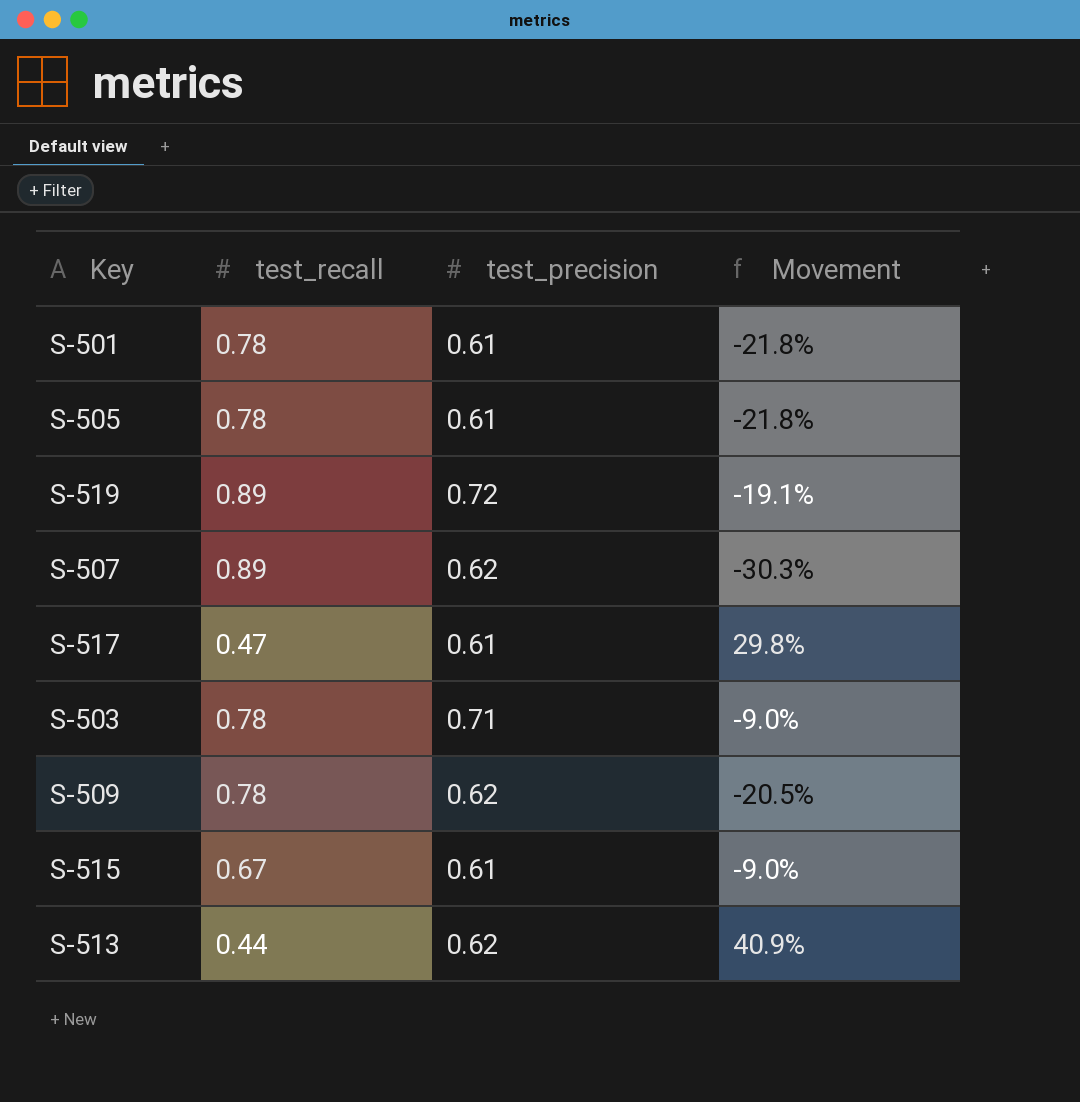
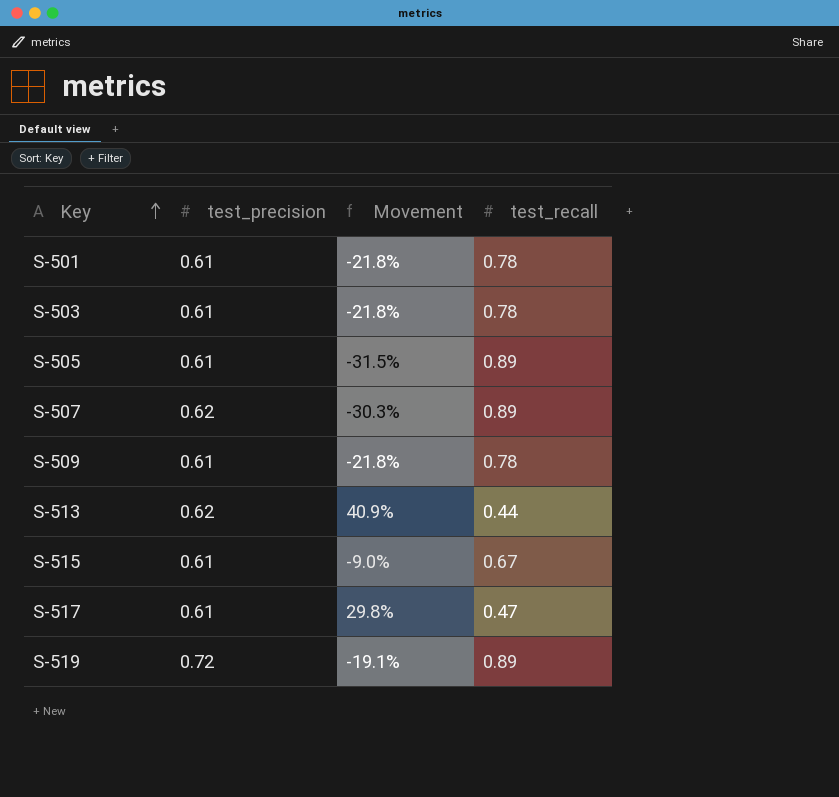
row order: none -> Key ascending
column test_recall | position: 2 -> 4
S-503 | test_precision: 0.71 -> 0.61
S-503 | Movement: -9.0% -> -21.8%
S-505 | Movement: -21.8% -> -31.5%
S-505 | test_recall: 0.78 -> 0.89
S-509 | test_precision: 0.62 -> 0.61
S-509 | Movement: -20.5% -> -21.8%

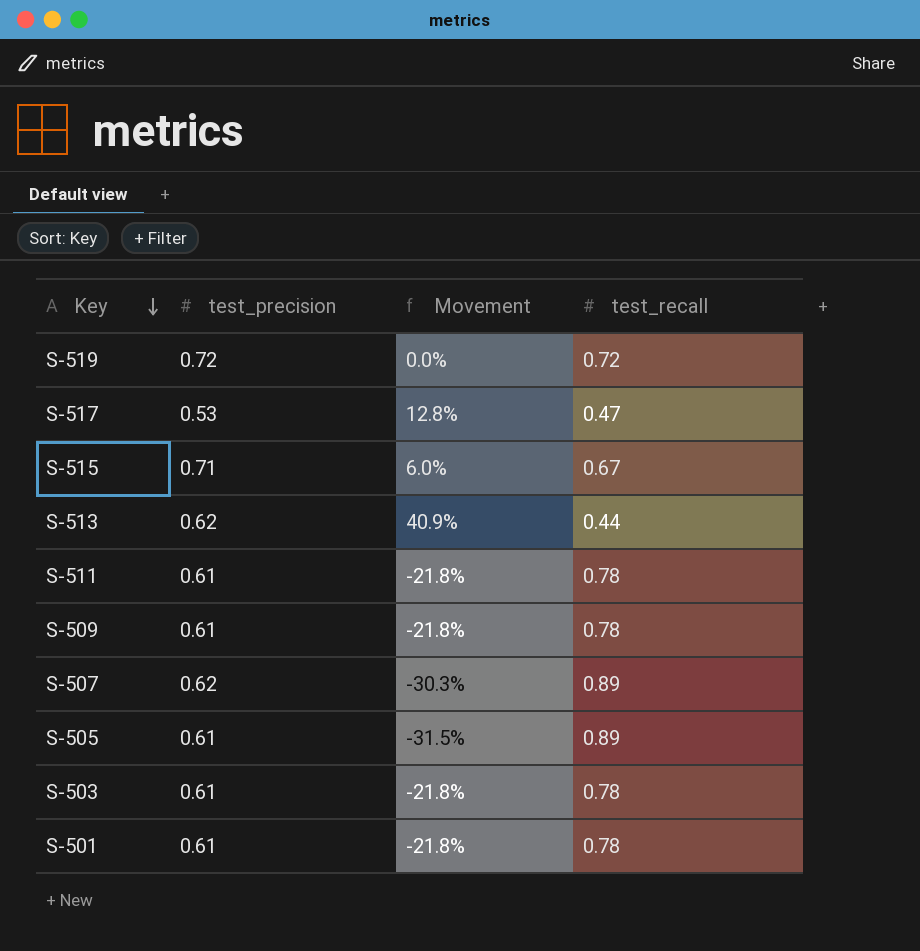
row order: Key ascending -> Key descending
S-519 | Movement: -19.1% -> 0.0%
S-519 | test_recall: 0.89 -> 0.72
S-517 | test_precision: 0.61 -> 0.53
S-517 | Movement: 29.8% -> 12.8%
S-515 | test_precision: 0.61 -> 0.71
S-515 | Movement: -9.0% -> 6.0%
row S-511: none -> 0.61 | -21.8% | 0.78

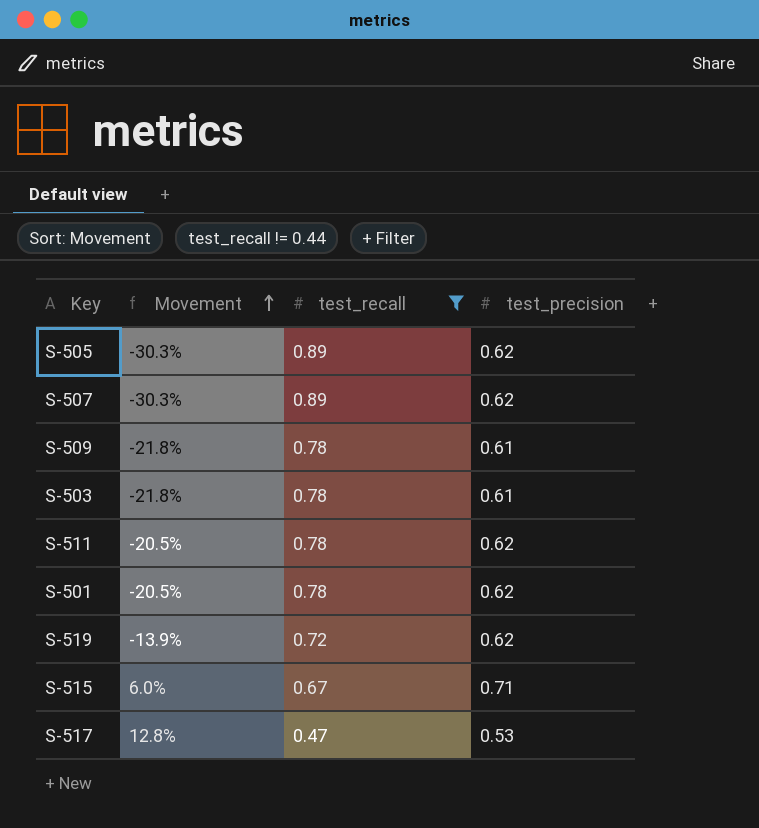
filter: none -> test_recall != 0.44
row order: Key descending -> Movement ascending
column test_precision | position: 2 -> 4
S-505 | Movement: -31.5% -> -30.3%
S-505 | test_precision: 0.61 -> 0.62
S-511 | Movement: -21.8% -> -20.5%
S-511 | test_precision: 0.61 -> 0.62
S-501 | Movement: -21.8% -> -20.5%
S-501 | test_precision: 0.61 -> 0.62
S-519 | Movement: 0.0% -> -13.9%
S-519 | test_precision: 0.72 -> 0.62

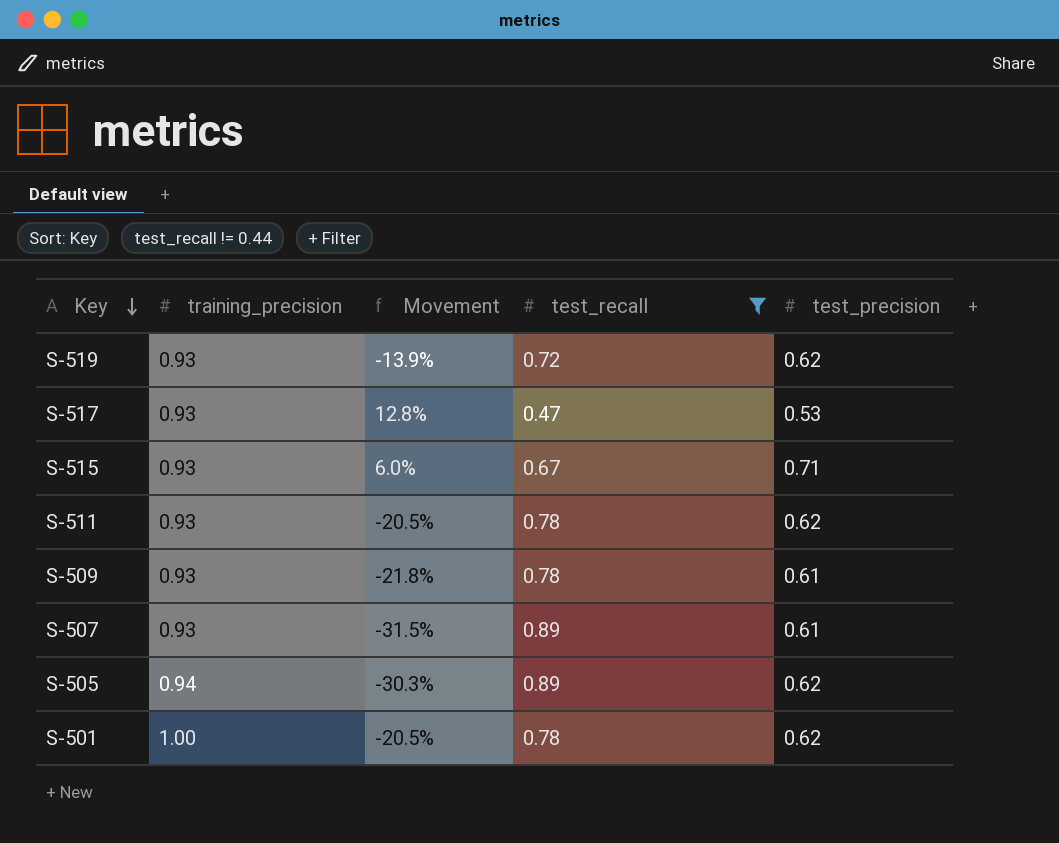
row order: Movement ascending -> Key descending
column training_precision | position: none -> 2
row S-503: -21.8% | 0.78 | 0.61 -> none
S-507 | Movement: -30.3% -> -31.5%
S-507 | test_precision: 0.62 -> 0.61

